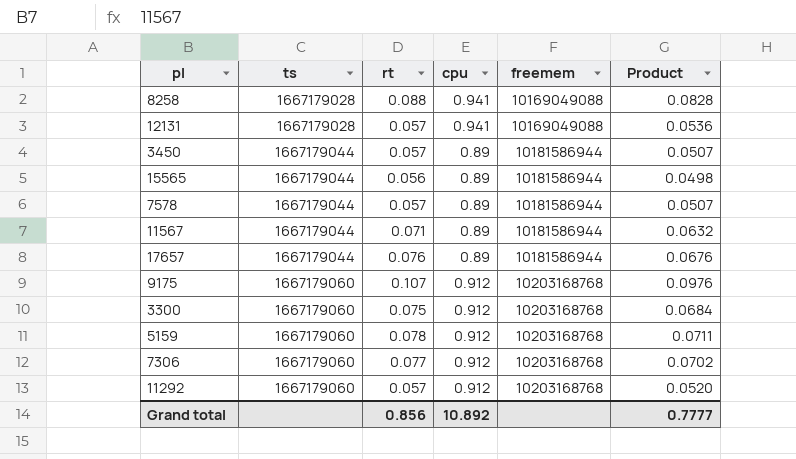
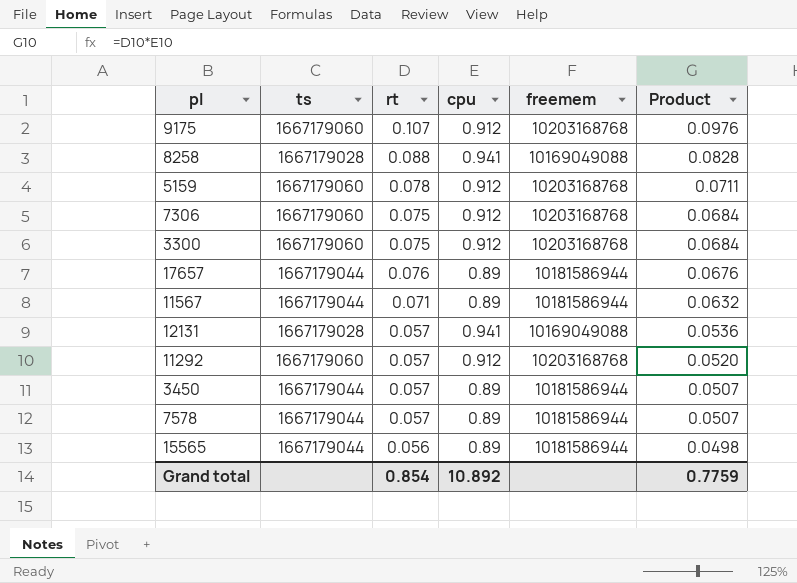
row order: ts ascending -> Product descending
7306 | rt: 0.077 -> 0.075
7306 | Product: 0.0702 -> 0.0684
Grand total | rt: 0.856 -> 0.854
Grand total | Product: 0.7777 -> 0.7759

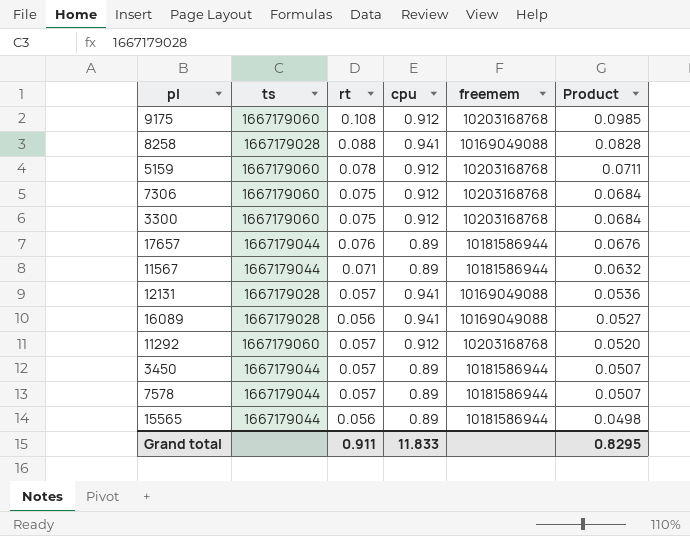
9175 | rt: 0.107 -> 0.108
9175 | Product: 0.0976 -> 0.0985
row 16089: none -> 1667179028 | 0.056 | 0.941 | 10169049088 | 0.0527
Grand total | rt: 0.854 -> 0.911
Grand total | cpu: 10.892 -> 11.833
Grand total | Product: 0.7759 -> 0.8295

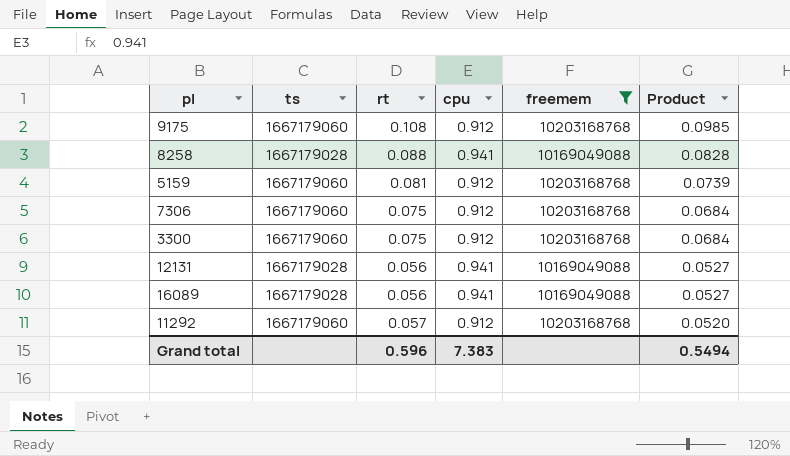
filter: none -> freemem != 10181586944
5159 | rt: 0.078 -> 0.081
5159 | Product: 0.0711 -> 0.0739
12131 | rt: 0.057 -> 0.056
12131 | Product: 0.0536 -> 0.0527
Grand total | rt: 0.911 -> 0.596
Grand total | cpu: 11.833 -> 7.383
Grand total | Product: 0.8295 -> 0.5494

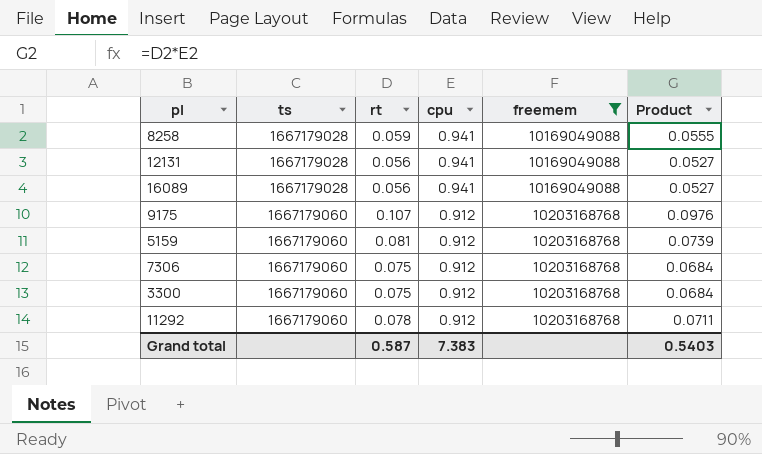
row order: Product descending -> ts ascending
8258 | rt: 0.088 -> 0.059
8258 | Product: 0.0828 -> 0.0555
9175 | rt: 0.108 -> 0.107
9175 | Product: 0.0985 -> 0.0976
11292 | rt: 0.057 -> 0.078
11292 | Product: 0.0520 -> 0.0711
Grand total | rt: 0.596 -> 0.587
Grand total | Product: 0.5494 -> 0.5403

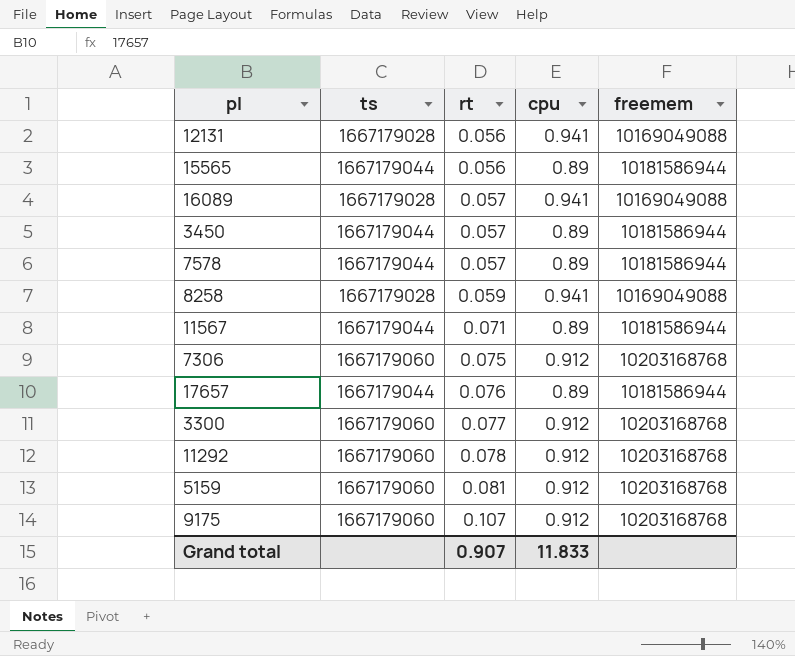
filter: freemem != 10181586944 -> none
row order: ts ascending -> rt ascending
column Product | formula: [rt] * [cpu] -> none
16089 | rt: 0.056 -> 0.057
3300 | rt: 0.075 -> 0.077
Grand total | rt: 0.587 -> 0.907
Grand total | cpu: 7.383 -> 11.833

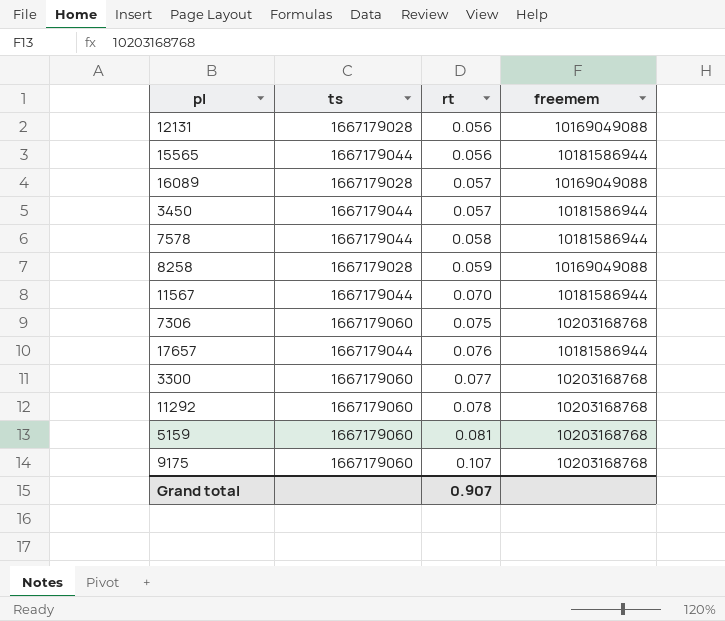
column cpu | position: 4 -> none
7578 | rt: 0.057 -> 0.058
11567 | rt: 0.071 -> 0.070

